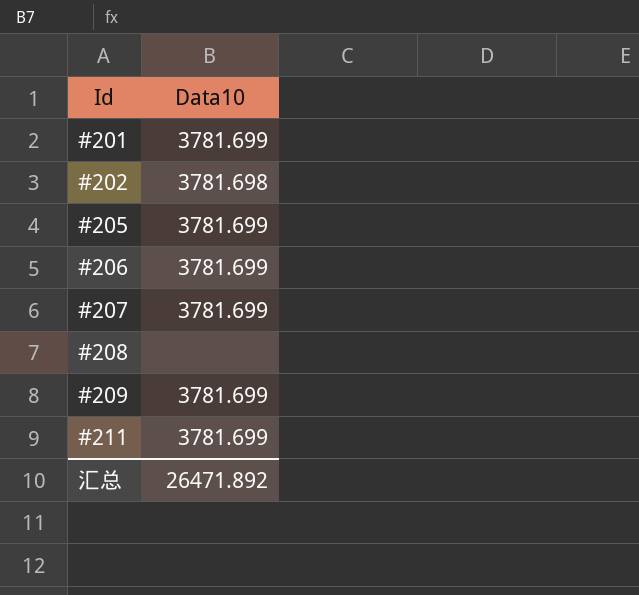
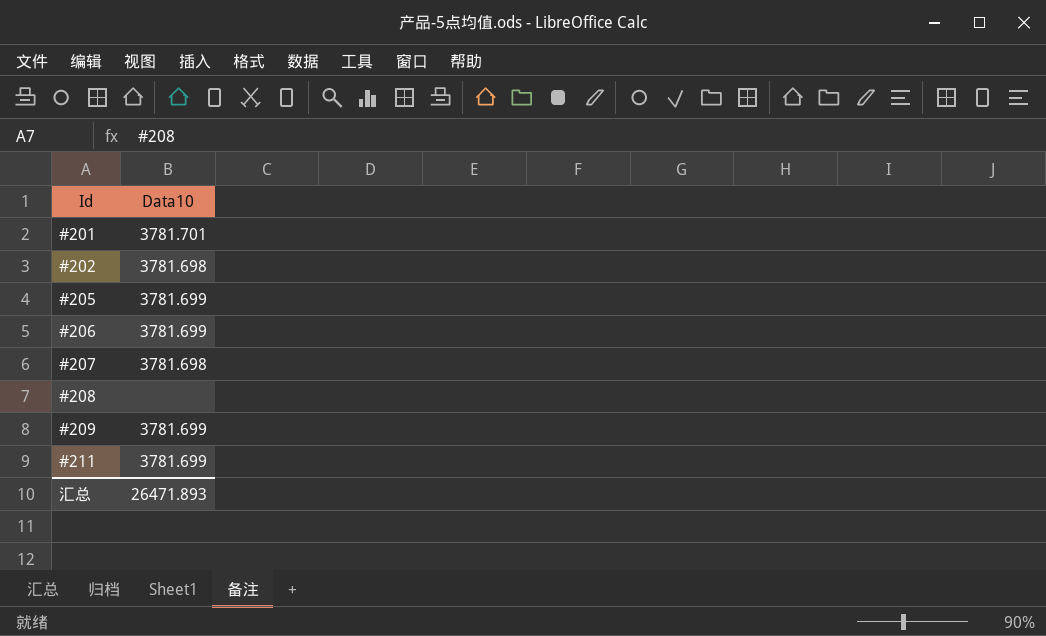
#201 | Data10: 3781.699 -> 3781.701
#207 | Data10: 3781.699 -> 3781.698
汇总 | Data10: 26471.892 -> 26471.893

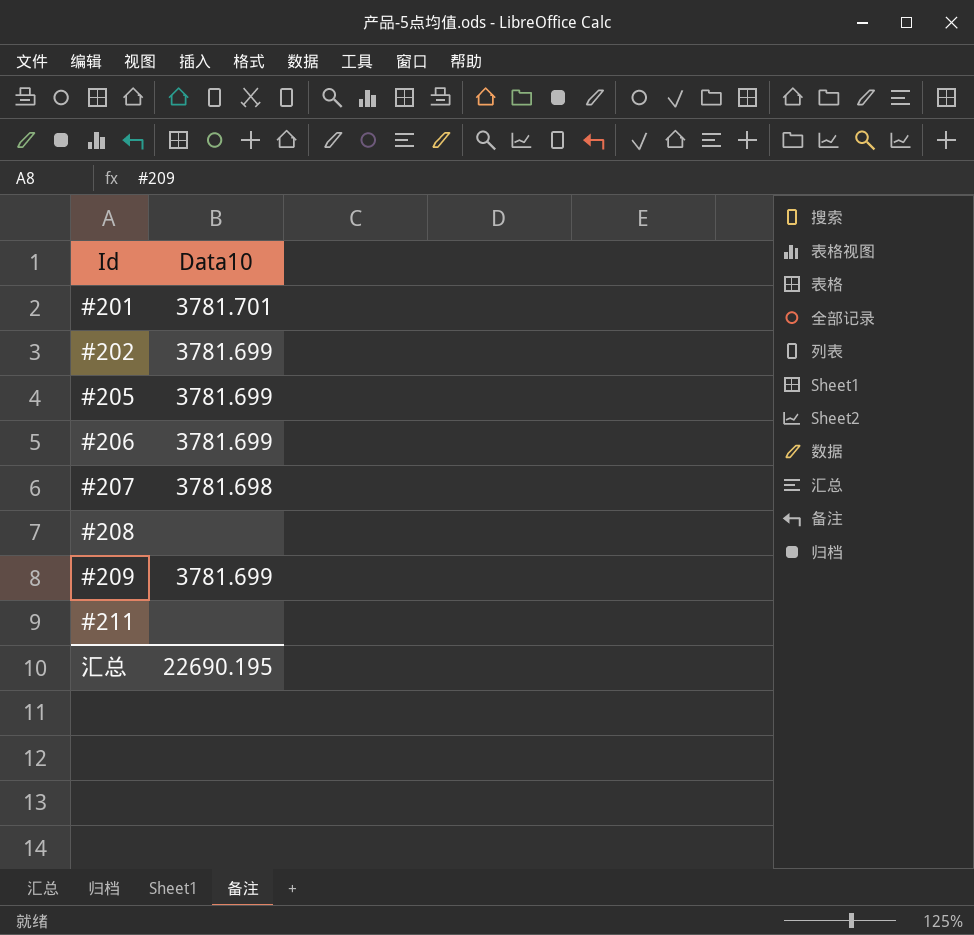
#202 | Data10: 3781.698 -> 3781.699
#211 | Data10: 3781.699 -> none
汇总 | Data10: 26471.893 -> 22690.195

